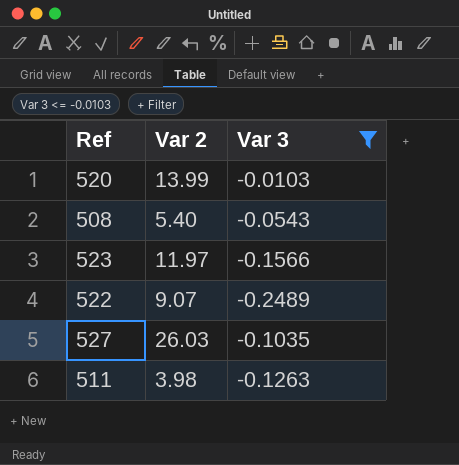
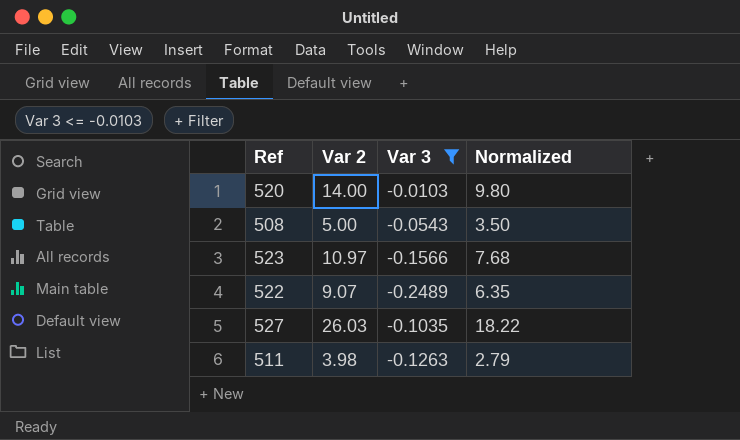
column Normalized | formula: none -> [Var 2] * 0.7
520 | Var 2: 13.99 -> 14.00
508 | Var 2: 5.40 -> 5.00
523 | Var 2: 11.97 -> 10.97

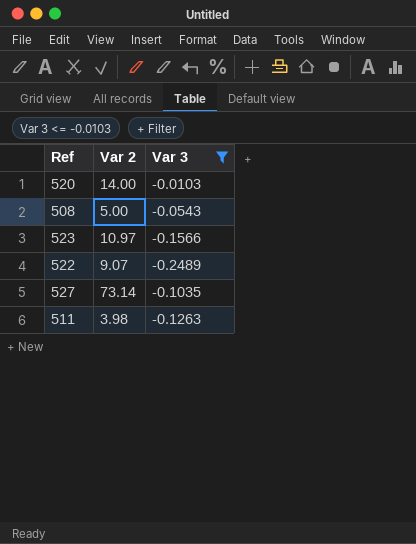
column Normalized | formula: [Var 2] * 0.7 -> none
527 | Var 2: 26.03 -> 73.14

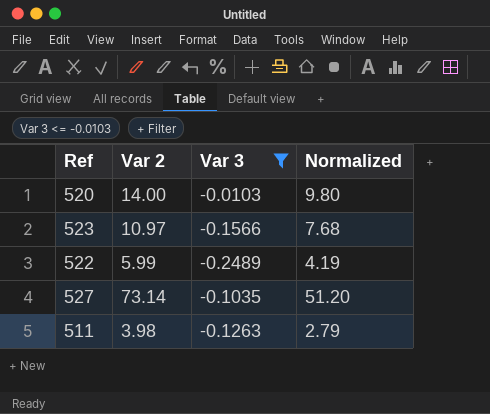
column Normalized | formula: none -> [Var 2] * 0.7
row 508: 5.00 | -0.0543 -> none
522 | Var 2: 9.07 -> 5.99

